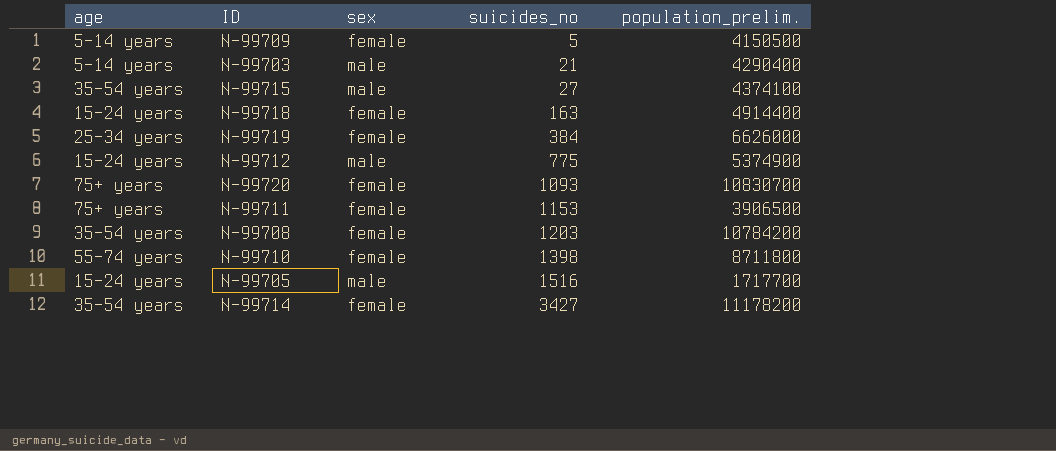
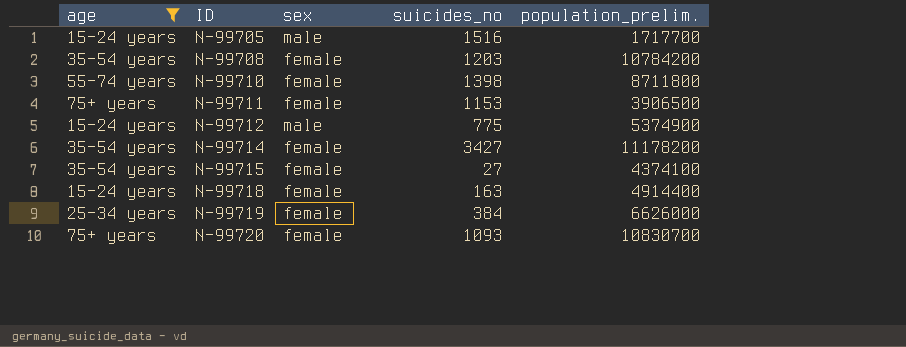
filter: none -> age != 5-14 years
row order: suicides_no ascending -> ID ascending
N-99715 | sex: male -> female

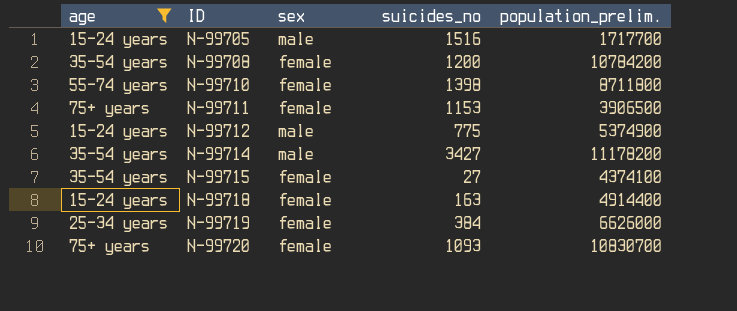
N-99708 | suicides_no: 1203 -> 1200
N-99714 | sex: female -> male

